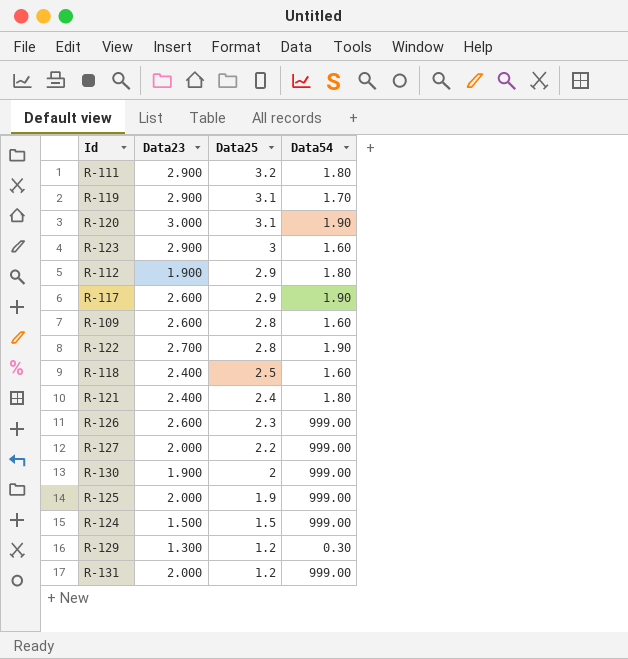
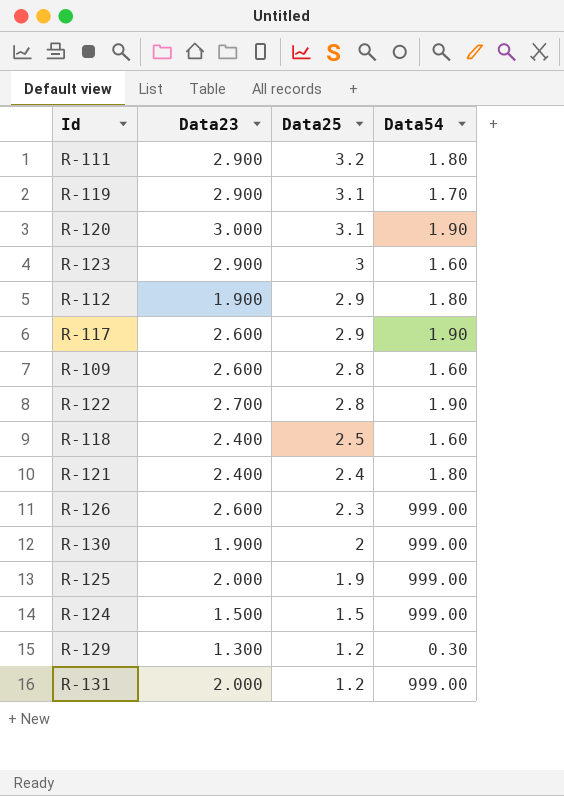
row R-127: 2.000 | 2.2 | 999.00 -> none

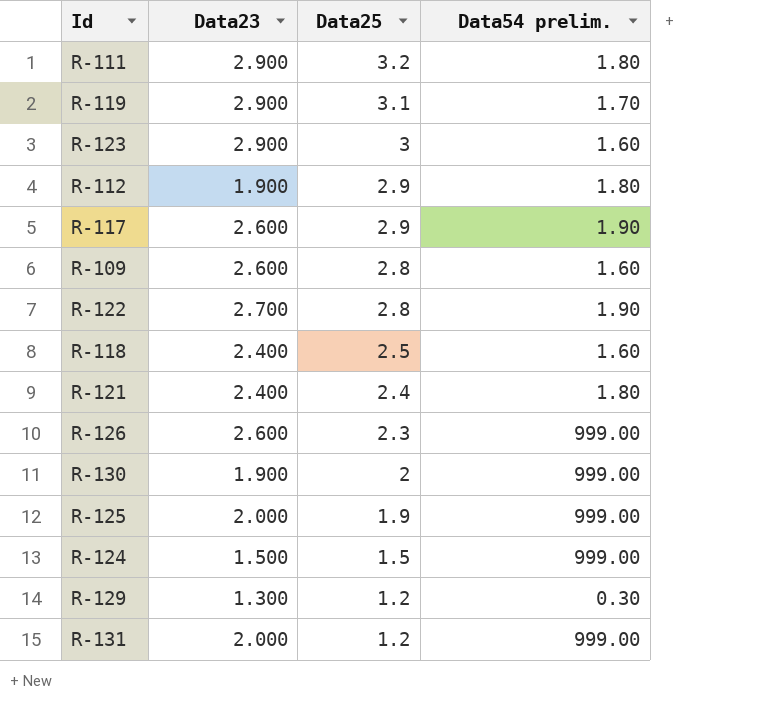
column name: Data54 -> Data54 prelim.
row R-120: 3.000 | 3.1 | 1.90 -> none

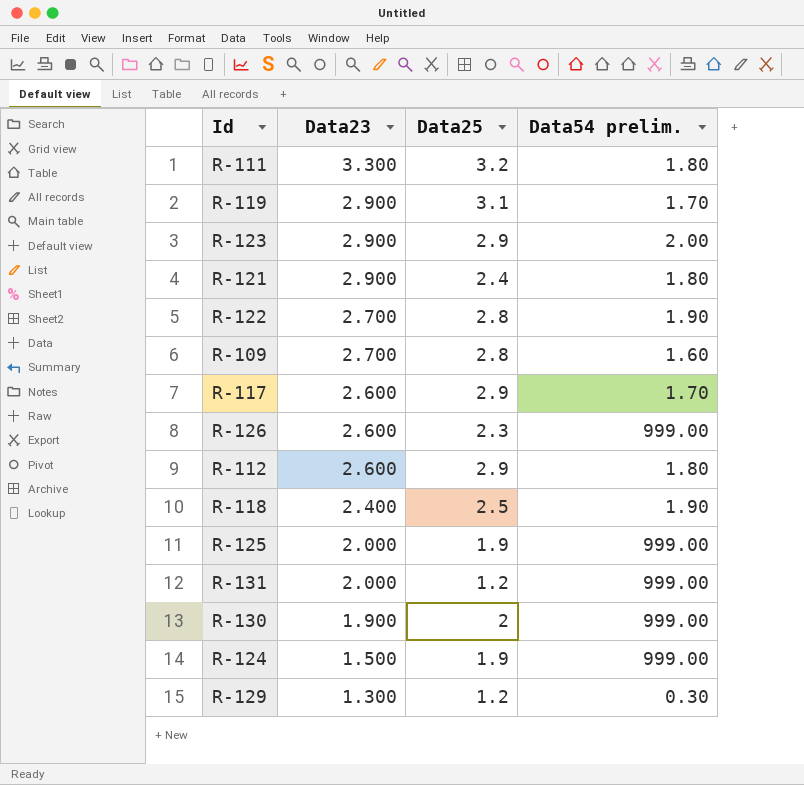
row order: Data25 descending -> Data23 descending
R-111 | Data23: 2.900 -> 3.300
R-123 | Data25: 3 -> 2.9
R-123 | Data54 prelim.: 1.60 -> 2.00
R-121 | Data23: 2.400 -> 2.900
R-109 | Data23: 2.600 -> 2.700
R-117 | Data54 prelim.: 1.90 -> 1.70
R-112 | Data23: 1.900 -> 2.600
R-118 | Data54 prelim.: 1.60 -> 1.90
R-124 | Data25: 1.5 -> 1.9

